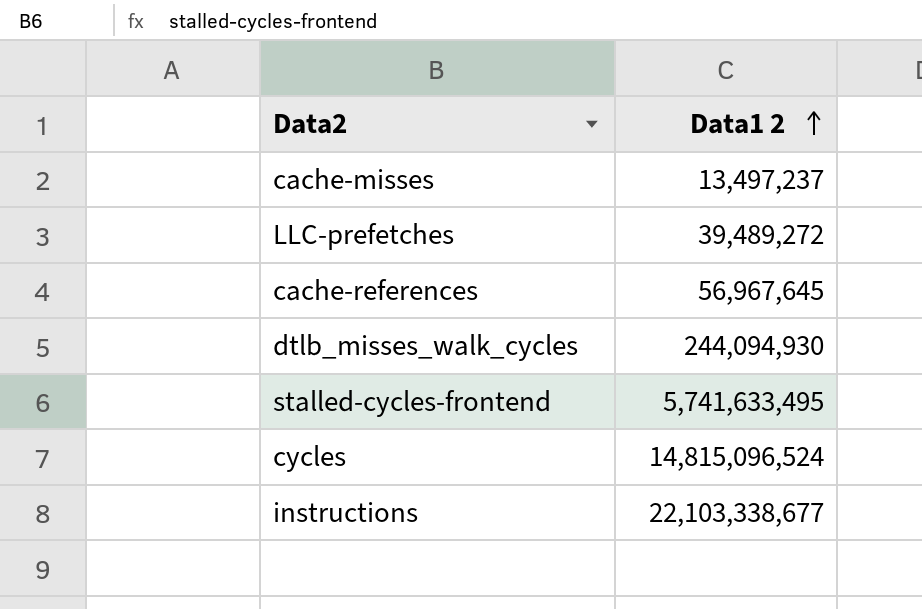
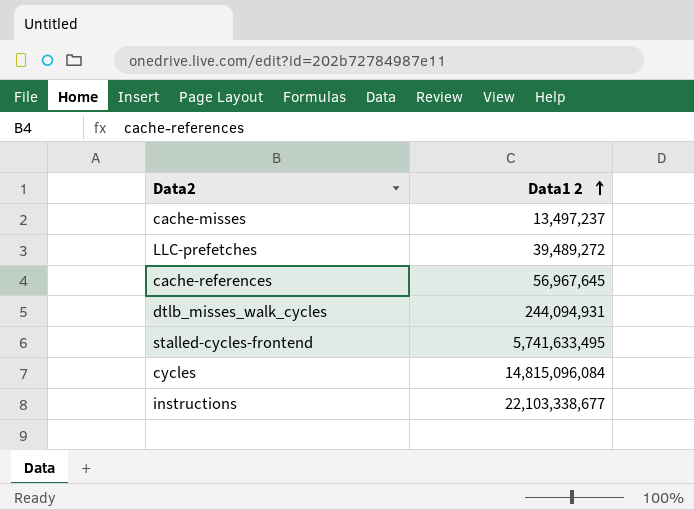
dtlb_misses_walk_cycles | Data1 2: 244,094,930 -> 244,094,931
cycles | Data1 2: 14,815,096,524 -> 14,815,096,084

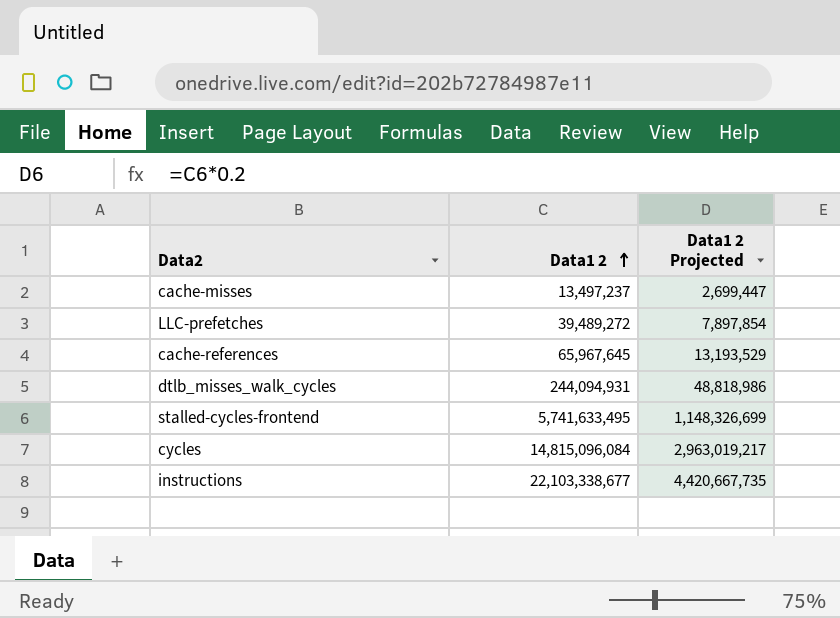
column Data1 2 Projected | formula: none -> [Data1 2] * 0.2
cache-references | Data1 2: 56,967,645 -> 65,967,645

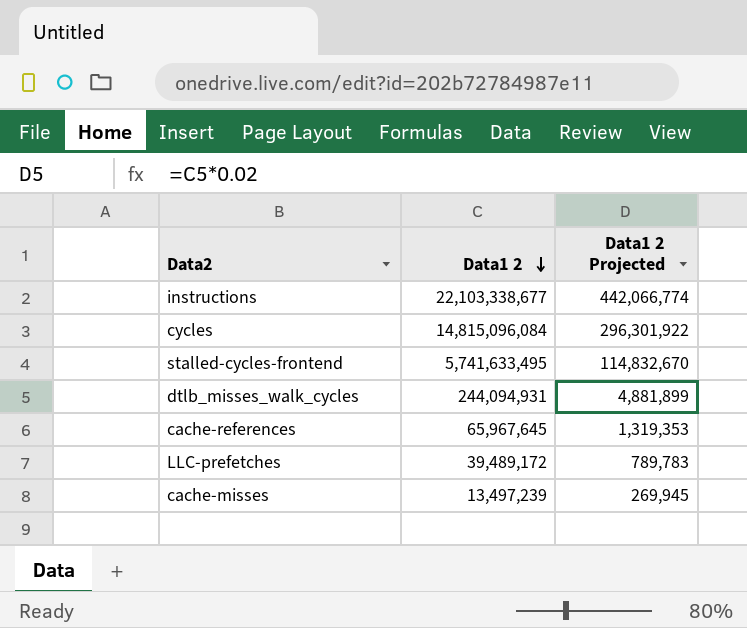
row order: Data1 2 ascending -> Data1 2 descending
column Data1 2 Projected | formula: [Data1 2] * 0.2 -> [Data1 2] * 0.02
LLC-prefetches | Data1 2: 39,489,272 -> 39,489,172
cache-misses | Data1 2: 13,497,237 -> 13,497,239

